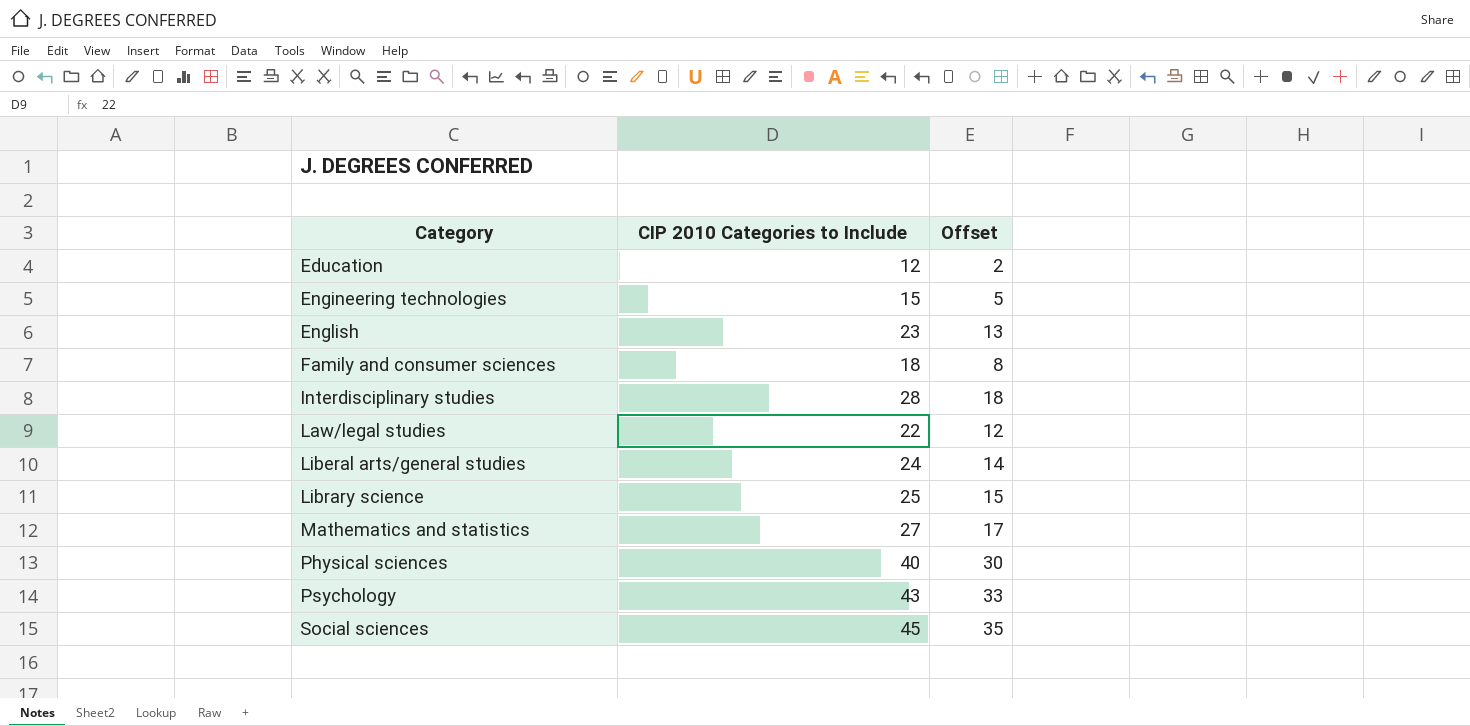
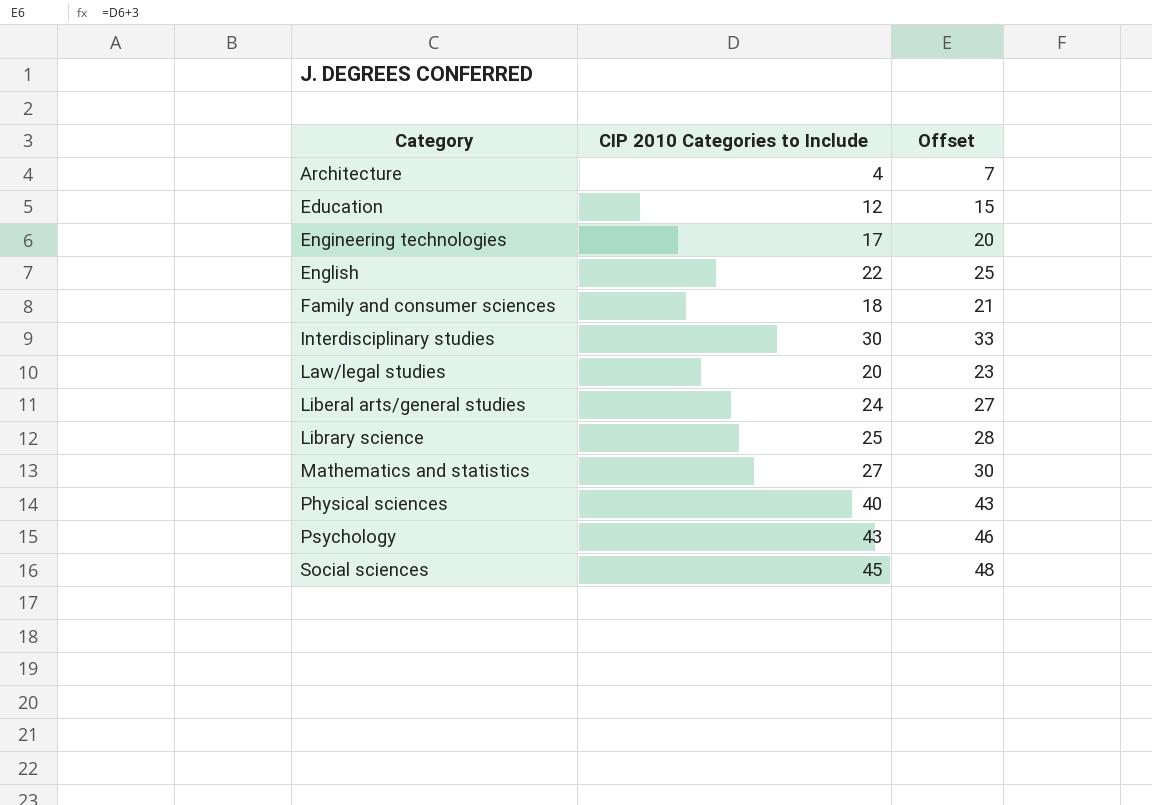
column Offset | formula: [CIP 2010 Categories to Include] - 10 -> [CIP 2010 Categories to Include] + 3
row Architecture: none -> 4 | 7
Engineering technologies | CIP 2010 Categories to Include: 15 -> 17
English | CIP 2010 Categories to Include: 23 -> 22
Interdisciplinary studies | CIP 2010 Categories to Include: 28 -> 30
Law/legal studies | CIP 2010 Categories to Include: 22 -> 20

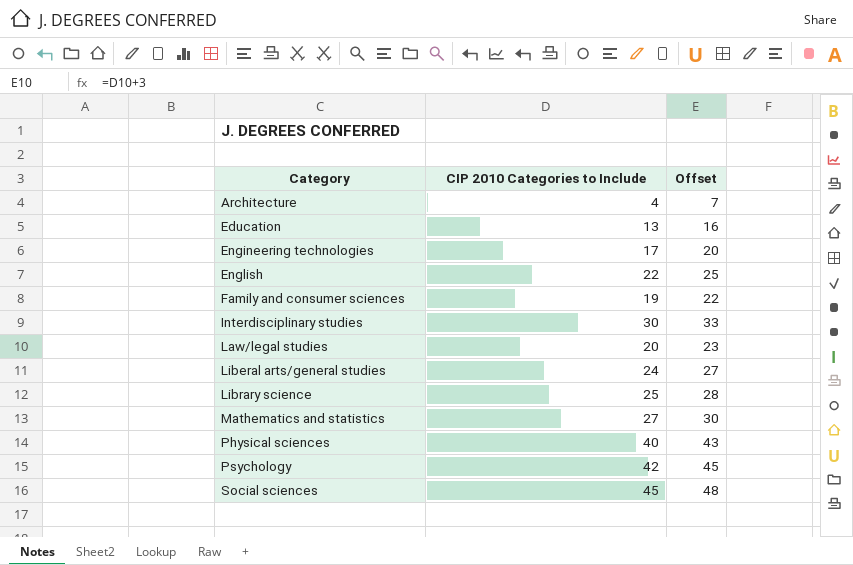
Education | CIP 2010 Categories to Include: 12 -> 13
Education | Offset: 15 -> 16
Family and consumer sciences | CIP 2010 Categories to Include: 18 -> 19
Family and consumer sciences | Offset: 21 -> 22
Psychology | CIP 2010 Categories to Include: 43 -> 42
Psychology | Offset: 46 -> 45

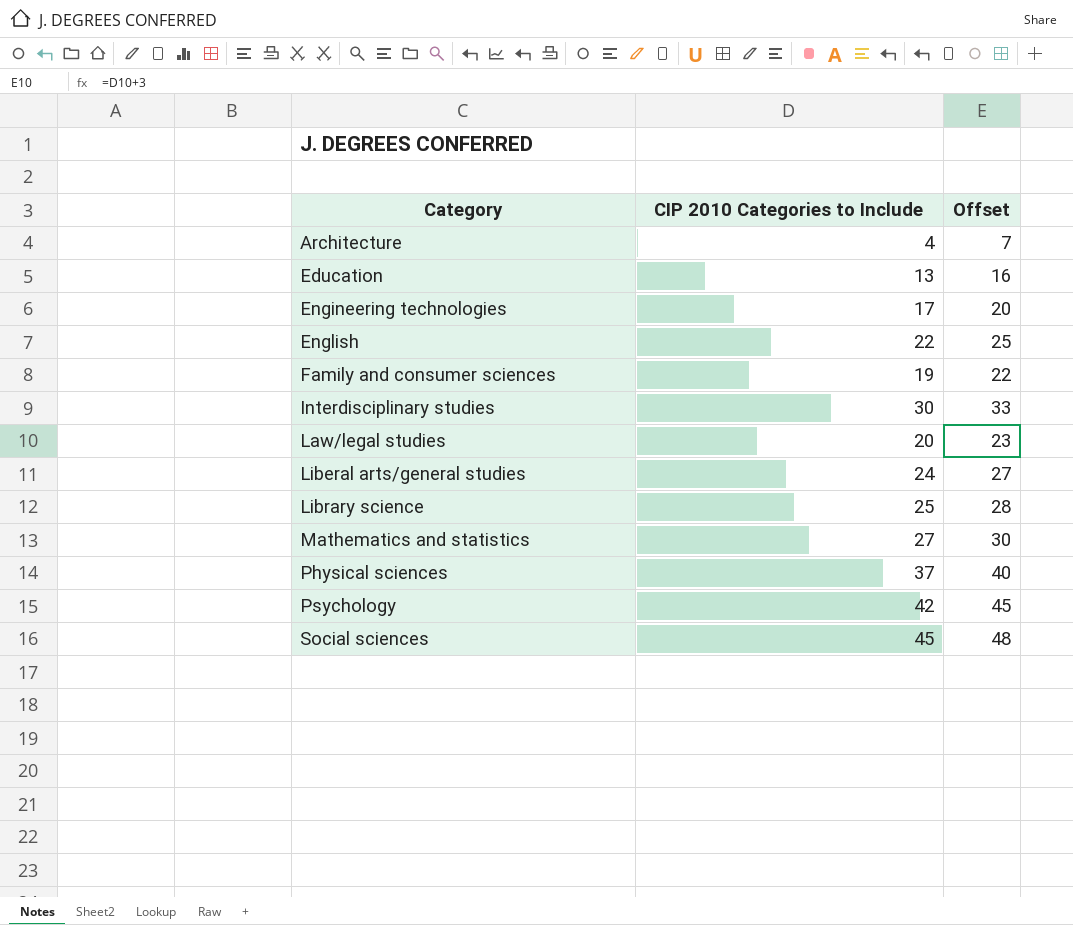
Physical sciences | CIP 2010 Categories to Include: 40 -> 37
Physical sciences | Offset: 43 -> 40

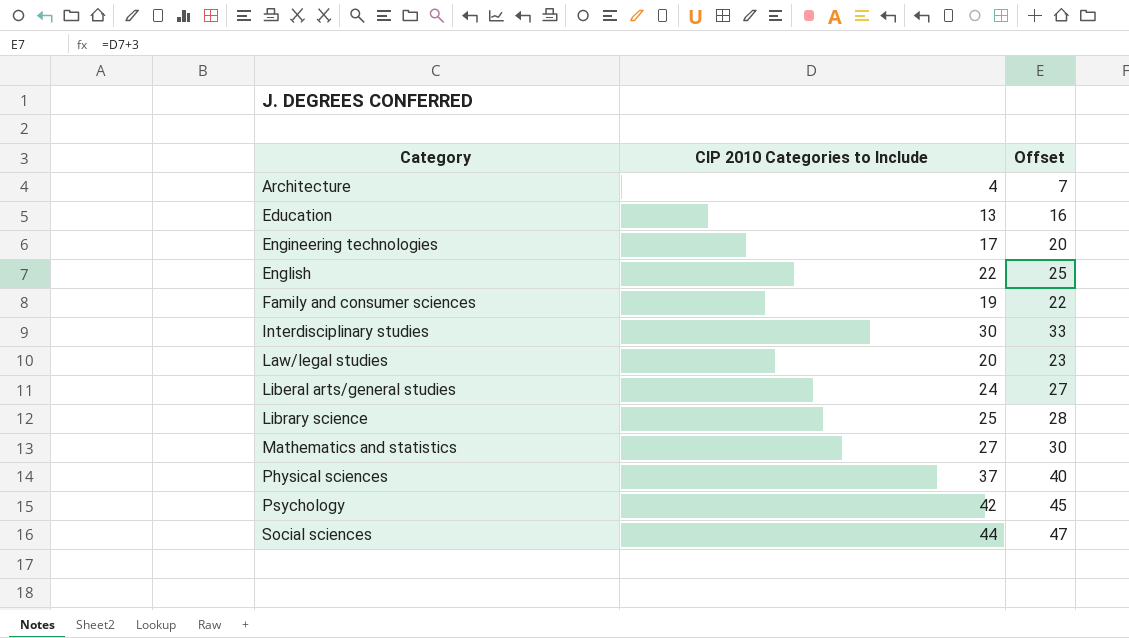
Social sciences | CIP 2010 Categories to Include: 45 -> 44
Social sciences | Offset: 48 -> 47

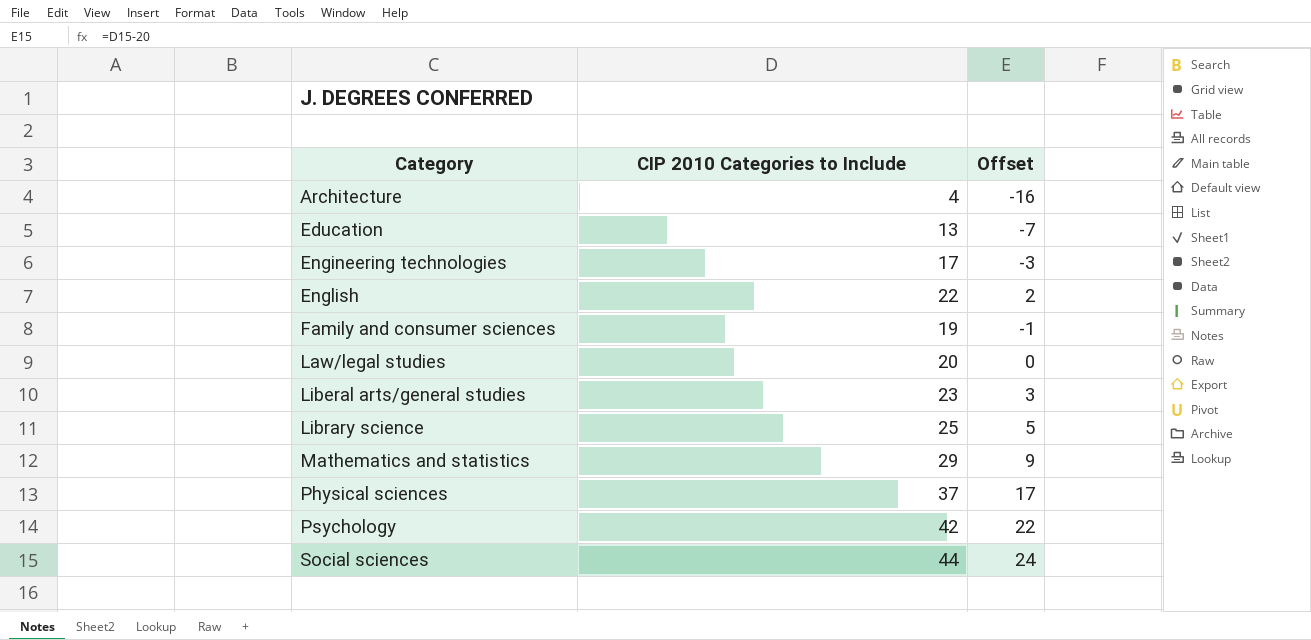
column Offset | formula: [CIP 2010 Categories to Include] + 3 -> [CIP 2010 Categories to Include] - 20
row Interdisciplinary studies: 30 | 33 -> none
Liberal arts/general studies | CIP 2010 Categories to Include: 24 -> 23
Mathematics and statistics | CIP 2010 Categories to Include: 27 -> 29

